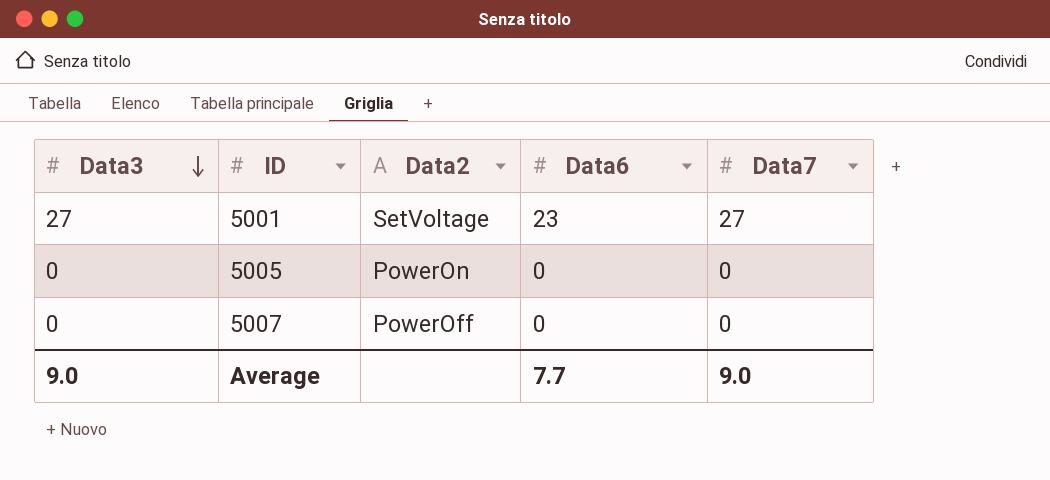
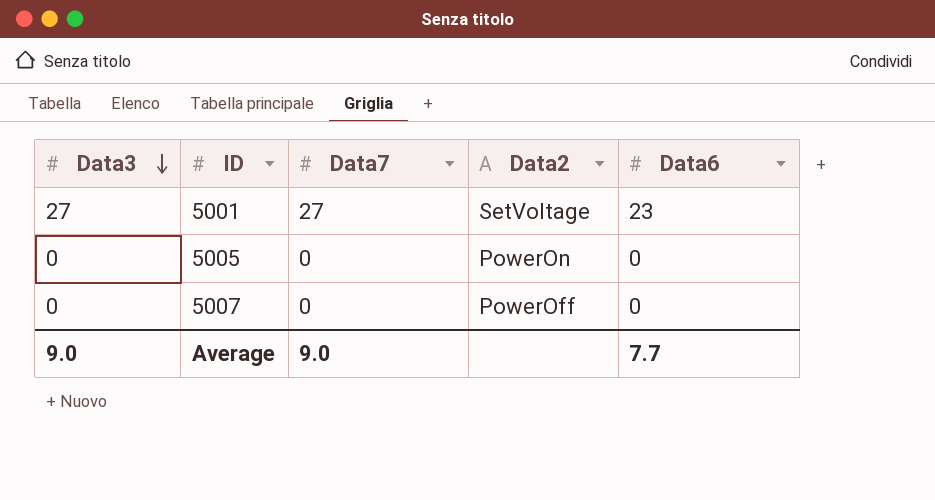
column Data7 | position: 5 -> 3

